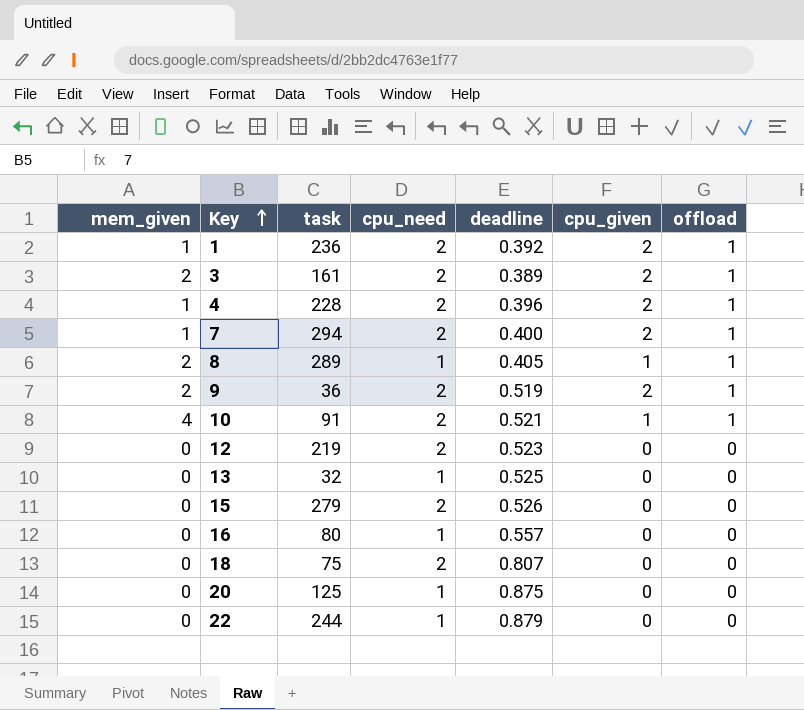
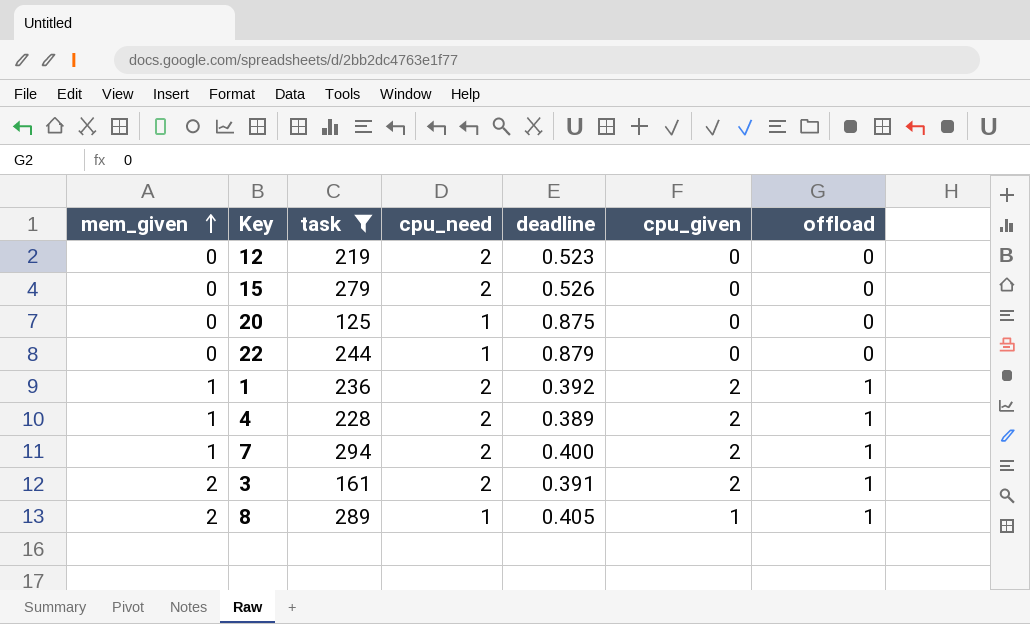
filter: none -> task >= 125
row order: Key ascending -> mem_given ascending
4 | deadline: 0.396 -> 0.389
3 | deadline: 0.389 -> 0.391

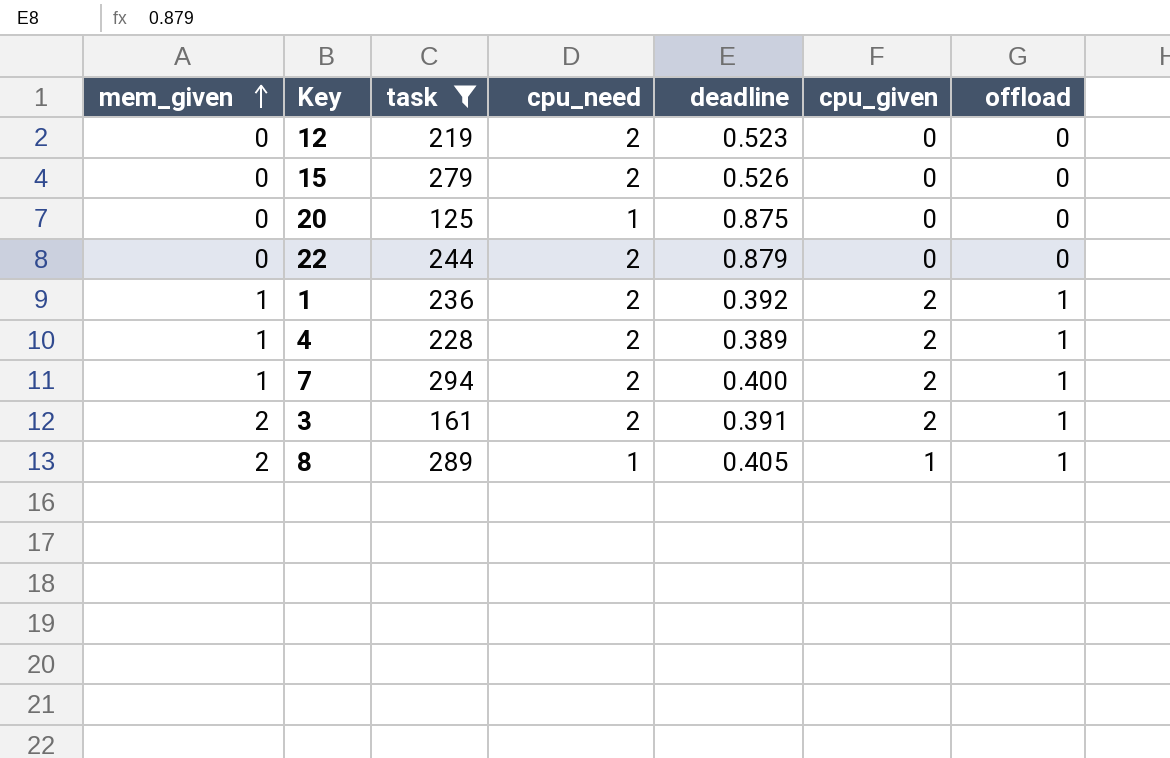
22 | cpu_need: 1 -> 2

